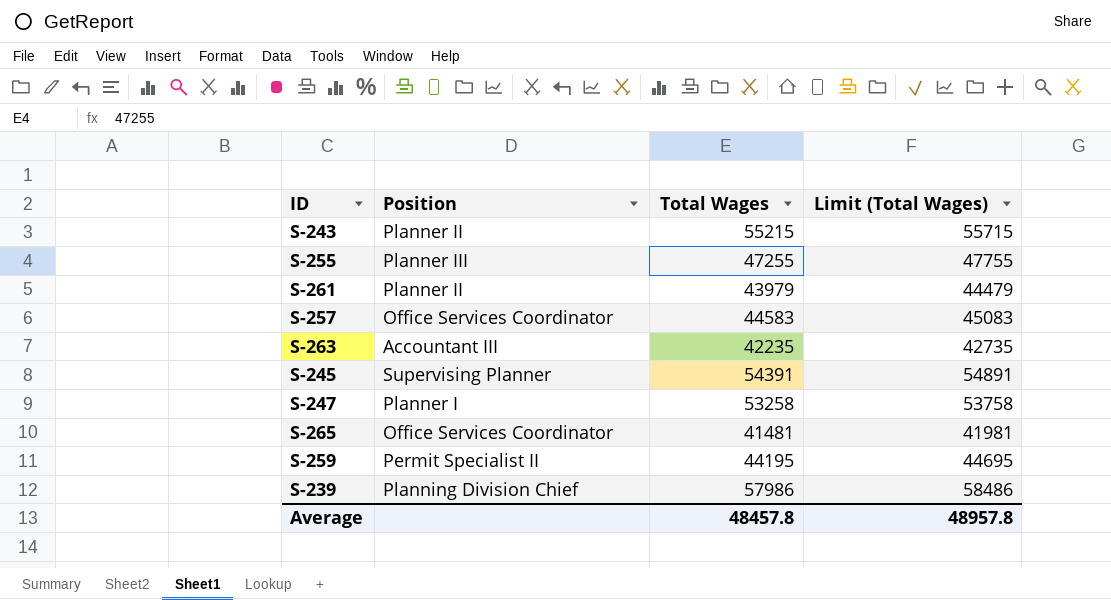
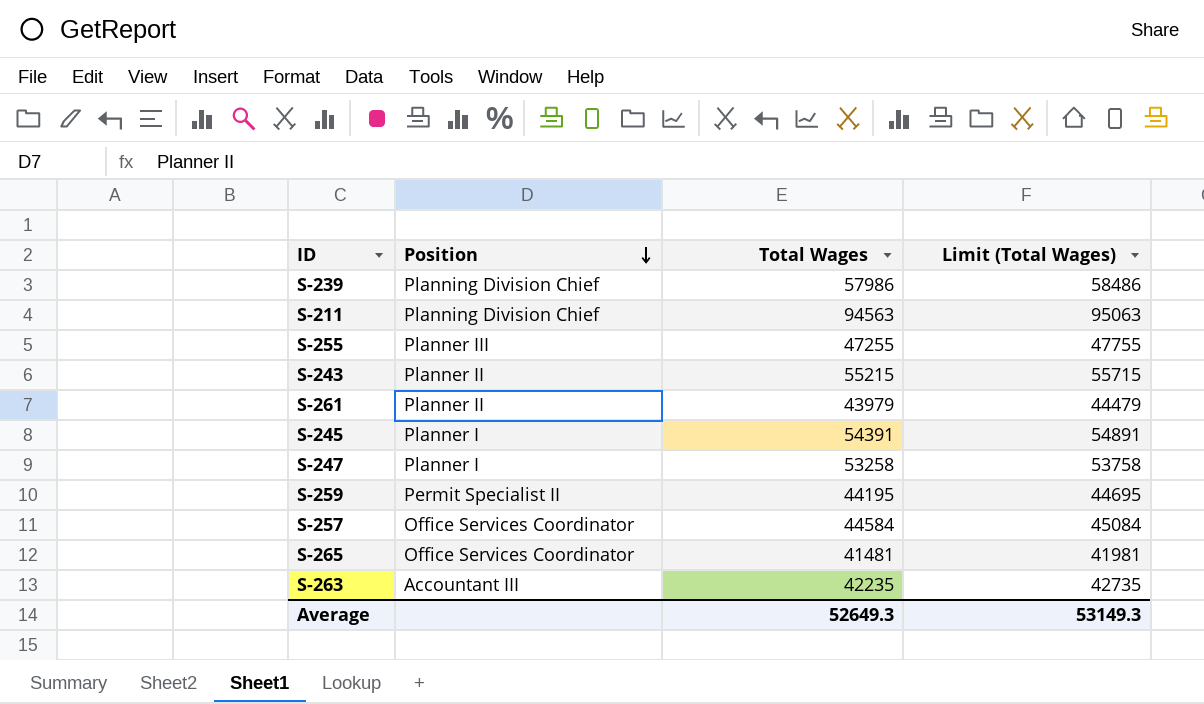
row order: none -> Position descending
row S-211: none -> Planning Division Chief | 94563 | 95063
S-245 | Position: Supervising Planner -> Planner I
S-257 | Total Wages: 44583 -> 44584
S-257 | Limit (Total Wages): 45083 -> 45084
Average | Total Wages: 48457.8 -> 52649.3
Average | Limit (Total Wages): 48957.8 -> 53149.3

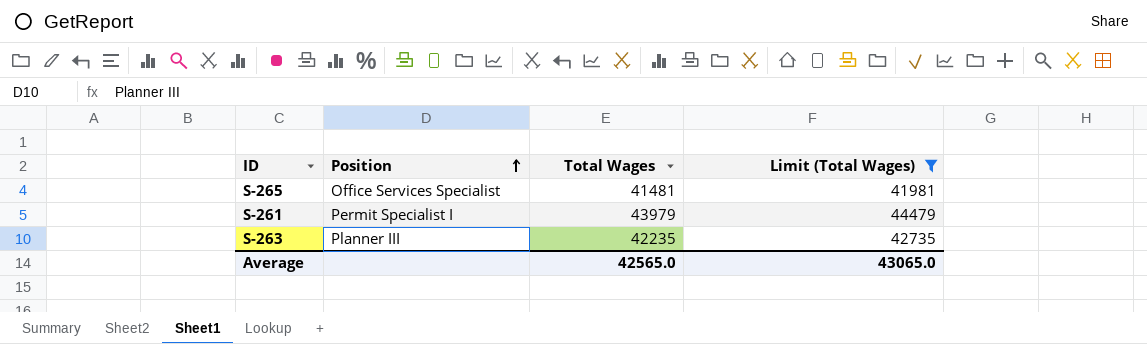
filter: none -> Limit (Total Wages) <= 44479
row order: Position descending -> Position ascending
S-265 | Position: Office Services Coordinator -> Office Services Specialist
S-261 | Position: Planner II -> Permit Specialist I
S-263 | Position: Accountant III -> Planner III
Average | Total Wages: 52649.3 -> 42565.0
Average | Limit (Total Wages): 53149.3 -> 43065.0

